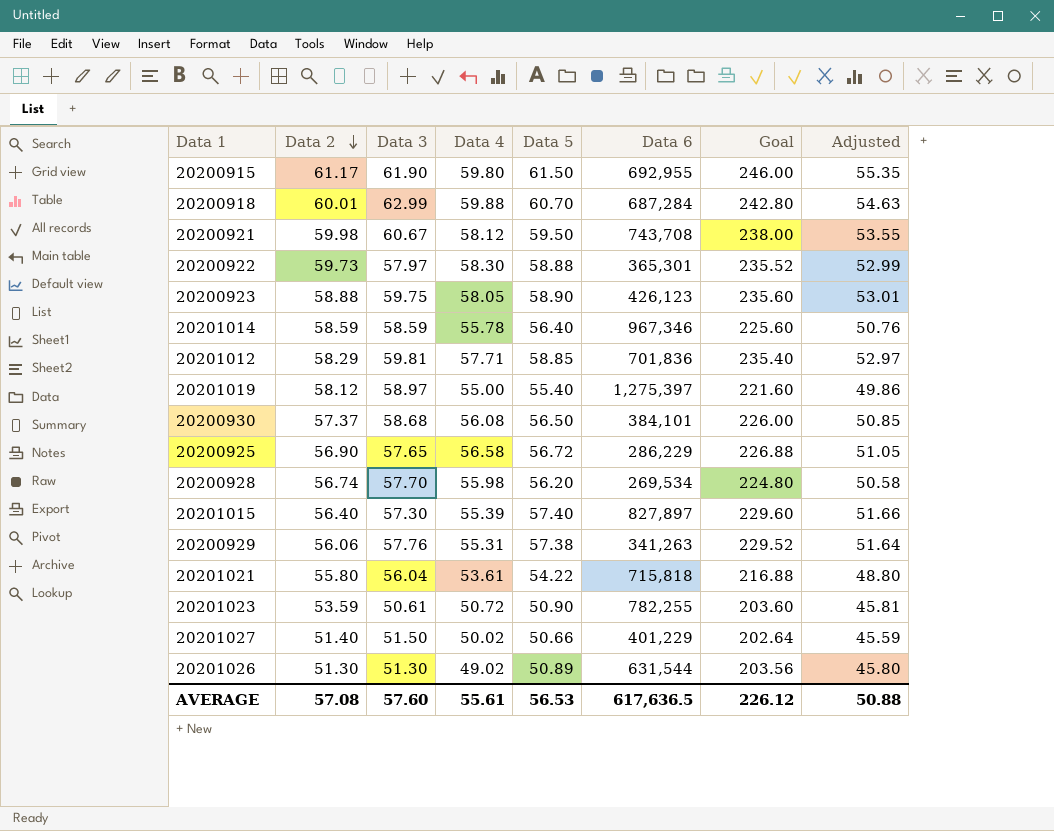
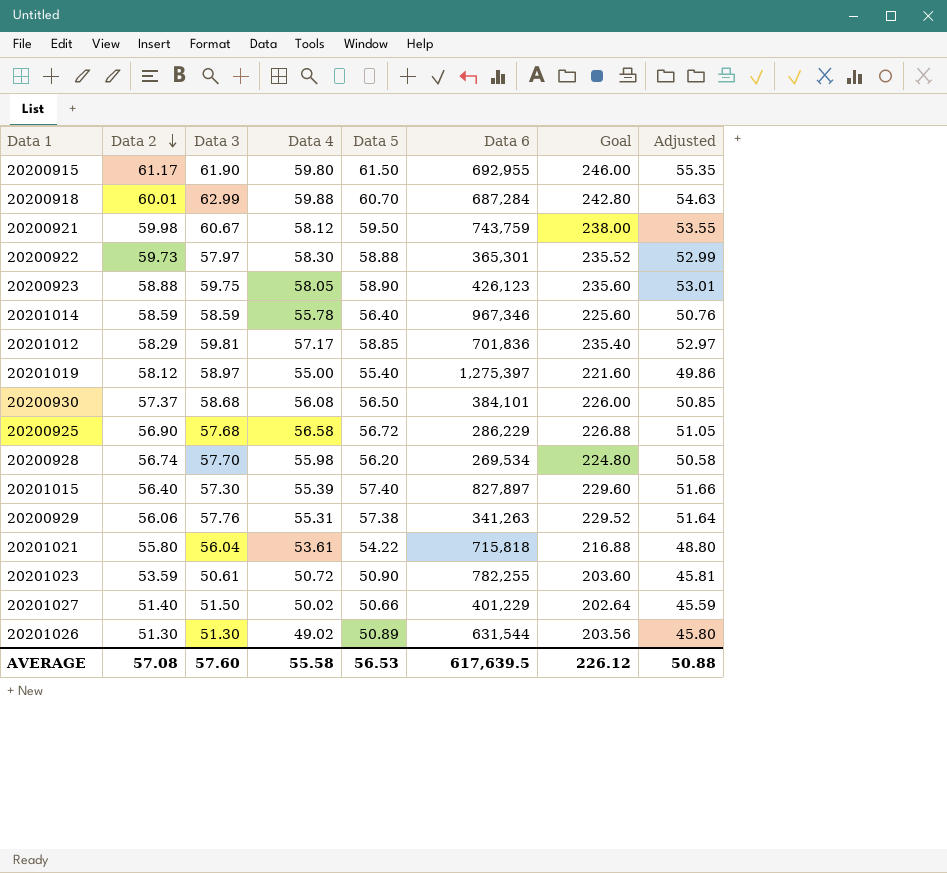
20200921 | Data 6: 743,708 -> 743,759
20201012 | Data 4: 57.71 -> 57.17
20200925 | Data 3: 57.65 -> 57.68
AVERAGE | Data 4: 55.61 -> 55.58
AVERAGE | Data 6: 617,636.5 -> 617,639.5

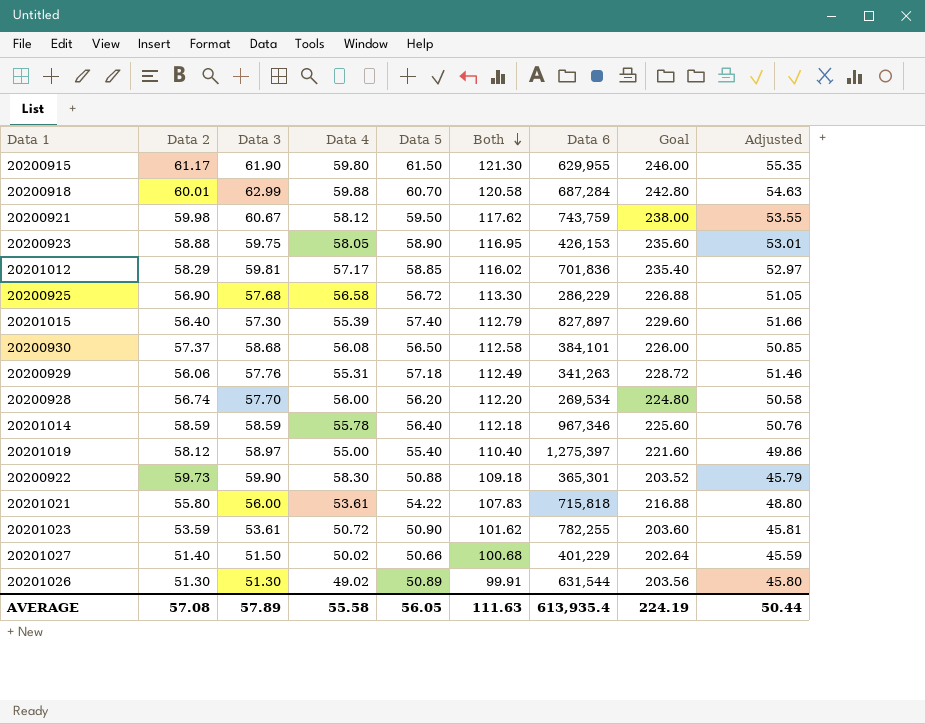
row order: Data 2 descending -> Both descending
column Both | formula: none -> [Data 4] + [Data 5]
20200915 | Data 6: 692,955 -> 629,955
20200923 | Data 6: 426,123 -> 426,153
20200929 | Data 5: 57.38 -> 57.18
20200929 | Goal: 229.52 -> 228.72
20200929 | Adjusted: 51.64 -> 51.46
20200928 | Data 4: 55.98 -> 56.00
20200922 | Data 3: 57.97 -> 59.90
20200922 | Data 5: 58.88 -> 50.88
20200922 | Goal: 235.52 -> 203.52
20200922 | Adjusted: 52.99 -> 45.79
20201021 | Data 3: 56.04 -> 56.00
20201023 | Data 3: 50.61 -> 53.61
AVERAGE | Data 3: 57.60 -> 57.89
AVERAGE | Data 5: 56.53 -> 56.05
AVERAGE | Data 6: 617,639.5 -> 613,935.4
AVERAGE | Goal: 226.12 -> 224.19
AVERAGE | Adjusted: 50.88 -> 50.44

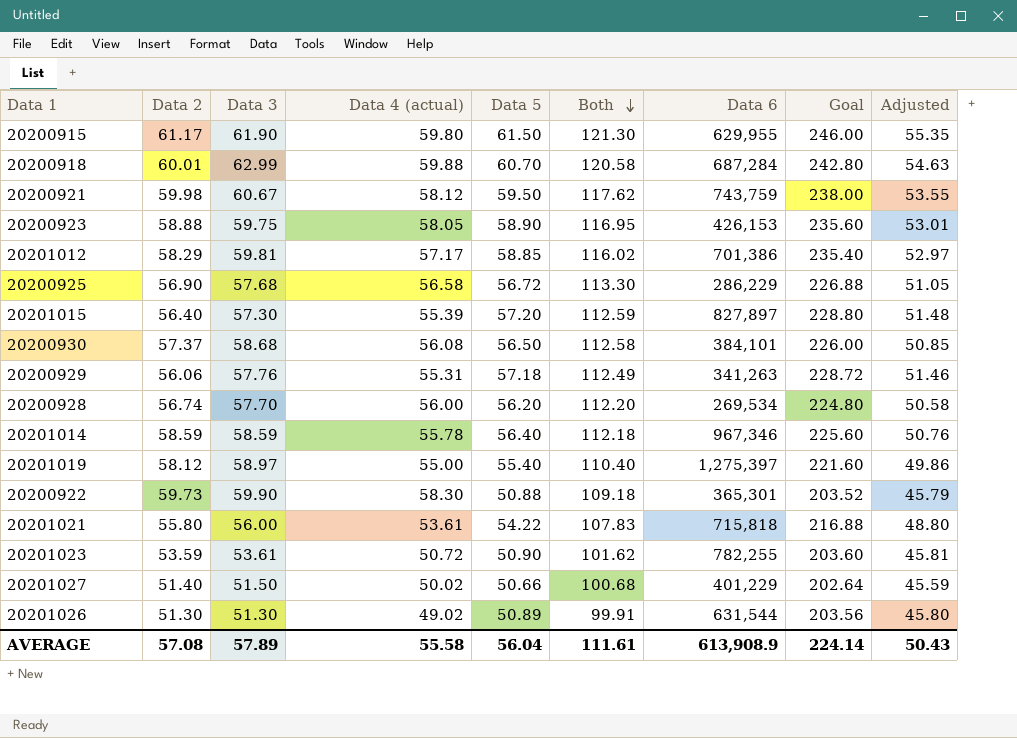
column name: Data 4 -> Data 4 (actual)
20201012 | Data 6: 701,836 -> 701,386
20201015 | Data 5: 57.40 -> 57.20
20201015 | Both: 112.79 -> 112.59
20201015 | Goal: 229.60 -> 228.80
20201015 | Adjusted: 51.66 -> 51.48
AVERAGE | Data 5: 56.05 -> 56.04
AVERAGE | Both: 111.63 -> 111.61
AVERAGE | Data 6: 613,935.4 -> 613,908.9
AVERAGE | Goal: 224.19 -> 224.14
AVERAGE | Adjusted: 50.44 -> 50.43

